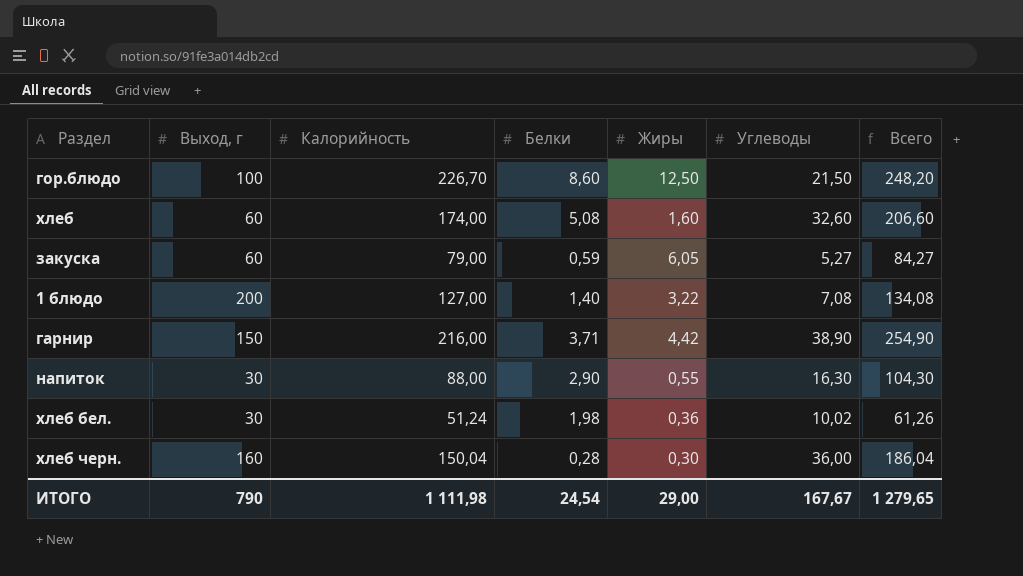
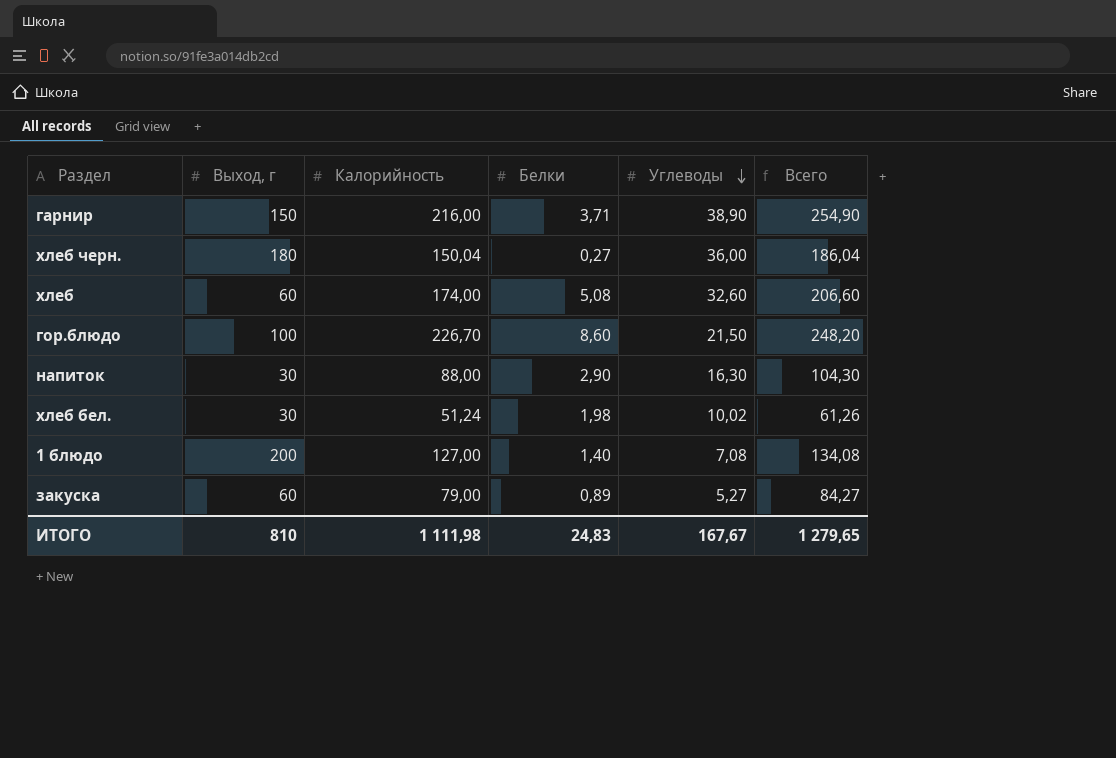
row order: none -> Углеводы descending
column Жиры | position: 5 -> none
хлеб черн. | Выход, г: 160 -> 180
хлеб черн. | Белки: 0,28 -> 0,27
закуска | Белки: 0,59 -> 0,89
ИТОГО | Выход, г: 790 -> 810
ИТОГО | Белки: 24,54 -> 24,83

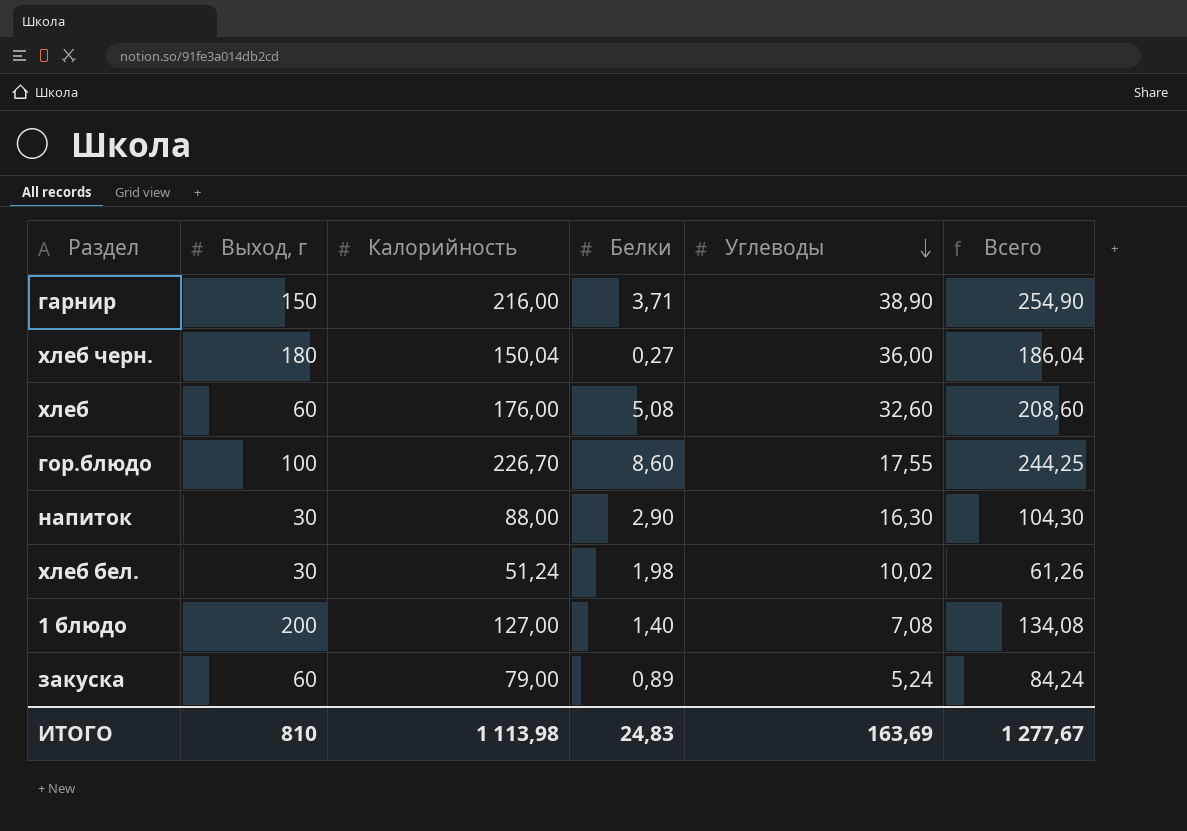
хлеб | Калорийность: 174,00 -> 176,00
хлеб | Всего: 206,60 -> 208,60
гор.блюдо | Углеводы: 21,50 -> 17,55
гор.блюдо | Всего: 248,20 -> 244,25
закуска | Углеводы: 5,27 -> 5,24
закуска | Всего: 84,27 -> 84,24
ИТОГО | Калорийность: 1 111,98 -> 1 113,98
ИТОГО | Углеводы: 167,67 -> 163,69
ИТОГО | Всего: 1 279,65 -> 1 277,67

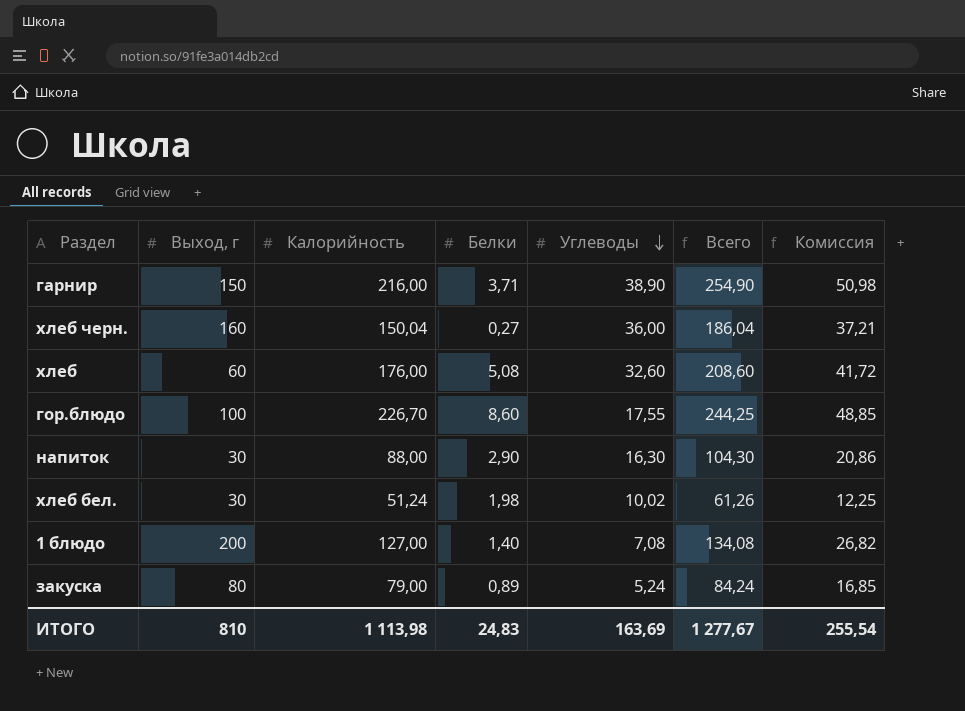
column Комиссия | formula: none -> [Всего] * 0,2
хлеб черн. | Выход, г: 180 -> 160
закуска | Выход, г: 60 -> 80

